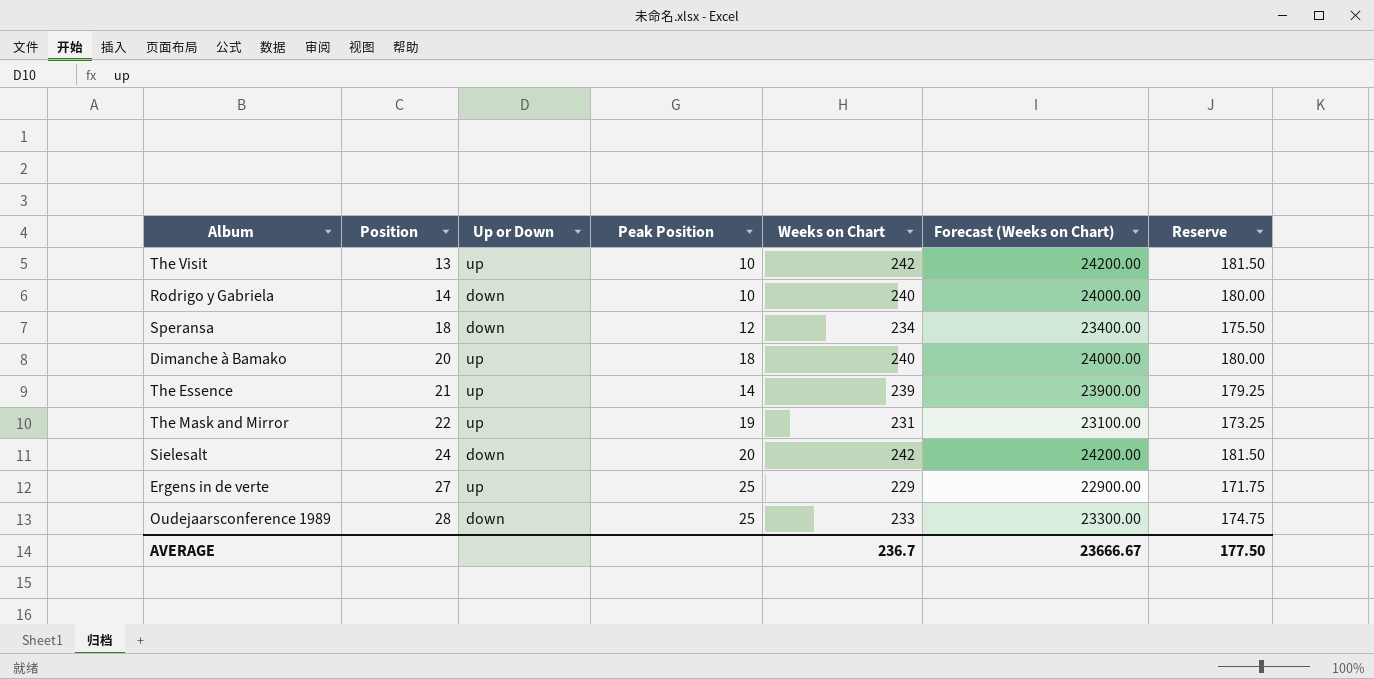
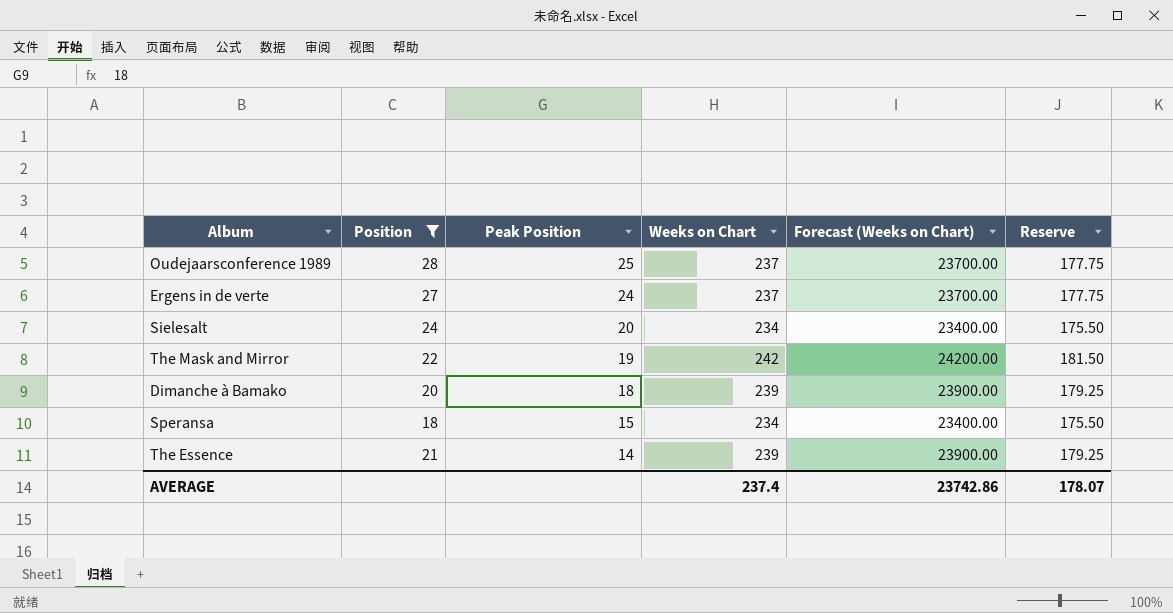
filter: none -> Position >= 18
row order: Position ascending -> Peak Position descending
column Up or Down | position: 3 -> none
Oudejaarsconference 1989 | Weeks on Chart: 233 -> 237
Oudejaarsconference 1989 | Forecast (Weeks on Chart): 23300.00 -> 23700.00
Oudejaarsconference 1989 | Reserve: 174.75 -> 177.75
Ergens in de verte | Peak Position: 25 -> 24
Ergens in de verte | Weeks on Chart: 229 -> 237
Ergens in de verte | Forecast (Weeks on Chart): 22900.00 -> 23700.00
Ergens in de verte | Reserve: 171.75 -> 177.75
Sielesalt | Weeks on Chart: 242 -> 234
Sielesalt | Forecast (Weeks on Chart): 24200.00 -> 23400.00
Sielesalt | Reserve: 181.50 -> 175.50
The Mask and Mirror | Weeks on Chart: 231 -> 242
The Mask and Mirror | Forecast (Weeks on Chart): 23100.00 -> 24200.00
The Mask and Mirror | Reserve: 173.25 -> 181.50
Dimanche à Bamako | Weeks on Chart: 240 -> 239
Dimanche à Bamako | Forecast (Weeks on Chart): 24000.00 -> 23900.00
Dimanche à Bamako | Reserve: 180.00 -> 179.25
Speransa | Peak Position: 12 -> 15
AVERAGE | Weeks on Chart: 236.7 -> 237.4
AVERAGE | Forecast (Weeks on Chart): 23666.67 -> 23742.86
AVERAGE | Reserve: 177.50 -> 178.07

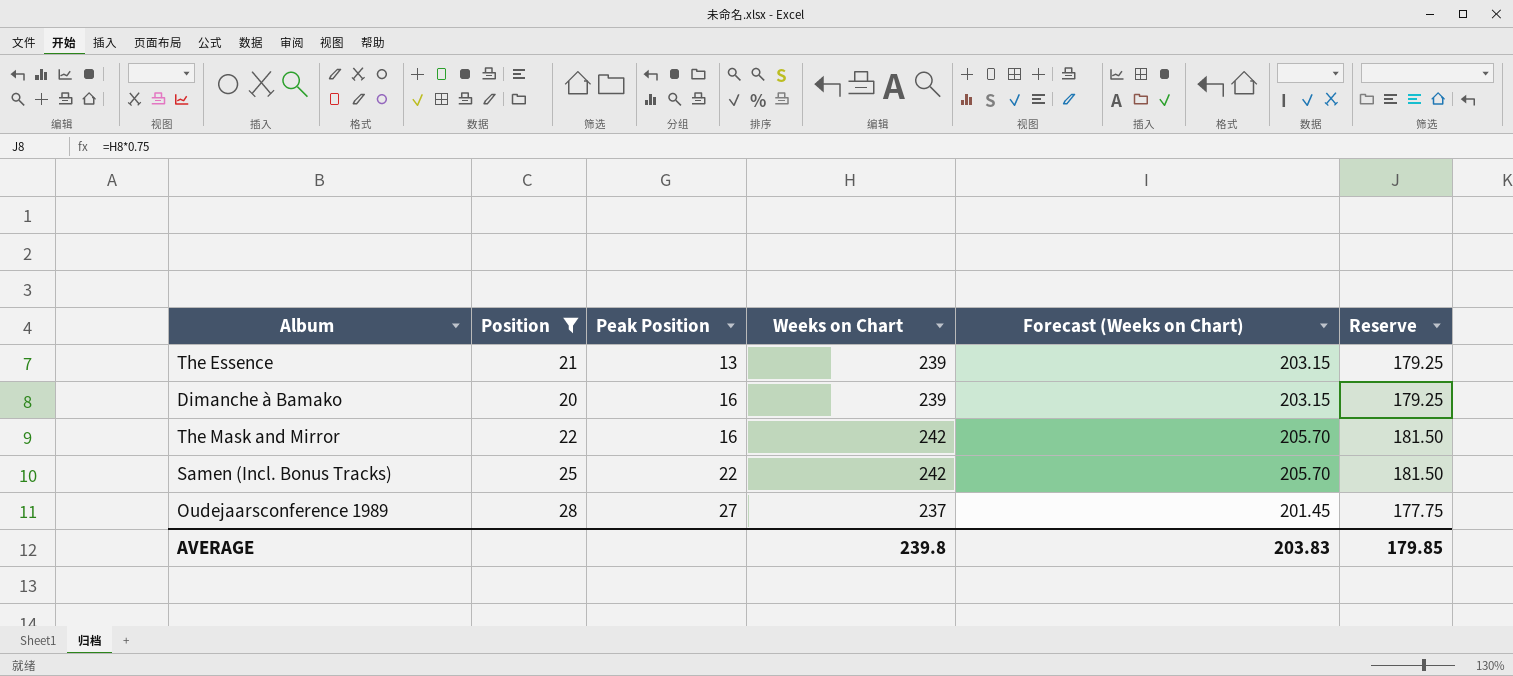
row order: Peak Position descending -> Peak Position ascending
column Forecast (Weeks on Chart) | formula: [Weeks on Chart] * 100 -> [Weeks on Chart] * 0.85
row Ergens in de verte: 27 | 24 | 237 | 23700.00 | 177.75 -> none
row Sielesalt: 24 | 20 | 234 | 23400.00 | 175.50 -> none
row Speransa: 18 | 15 | 234 | 23400.00 | 175.50 -> none
The Essence | Peak Position: 14 -> 13
Dimanche à Bamako | Peak Position: 18 -> 16
The Mask and Mirror | Peak Position: 19 -> 16
row Samen (Incl. Bonus Tracks): none -> 25 | 22 | 242 | 205.70 | 181.50
Oudejaarsconference 1989 | Peak Position: 25 -> 27
AVERAGE | Weeks on Chart: 237.4 -> 239.8
AVERAGE | Forecast (Weeks on Chart): 23742.86 -> 203.83
AVERAGE | Reserve: 178.07 -> 179.85

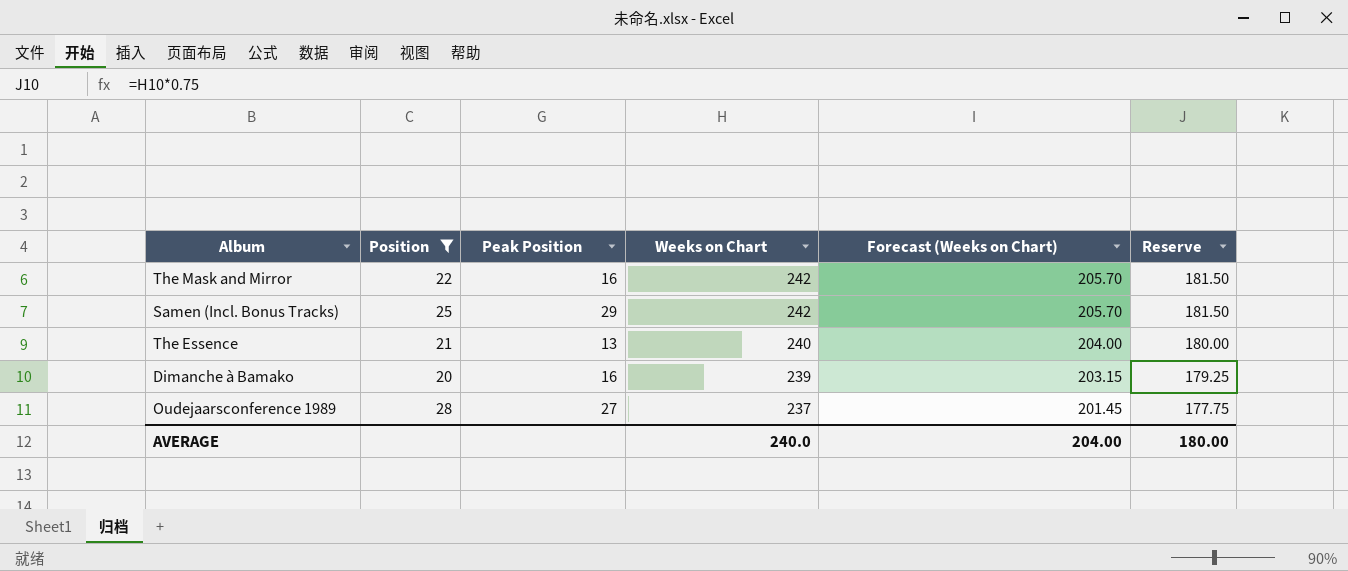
row order: Peak Position ascending -> Weeks on Chart descending
Samen (Incl. Bonus Tracks) | Peak Position: 22 -> 29
The Essence | Weeks on Chart: 239 -> 240
The Essence | Forecast (Weeks on Chart): 203.15 -> 204.00
The Essence | Reserve: 179.25 -> 180.00
AVERAGE | Weeks on Chart: 239.8 -> 240.0
AVERAGE | Forecast (Weeks on Chart): 203.83 -> 204.00
AVERAGE | Reserve: 179.85 -> 180.00

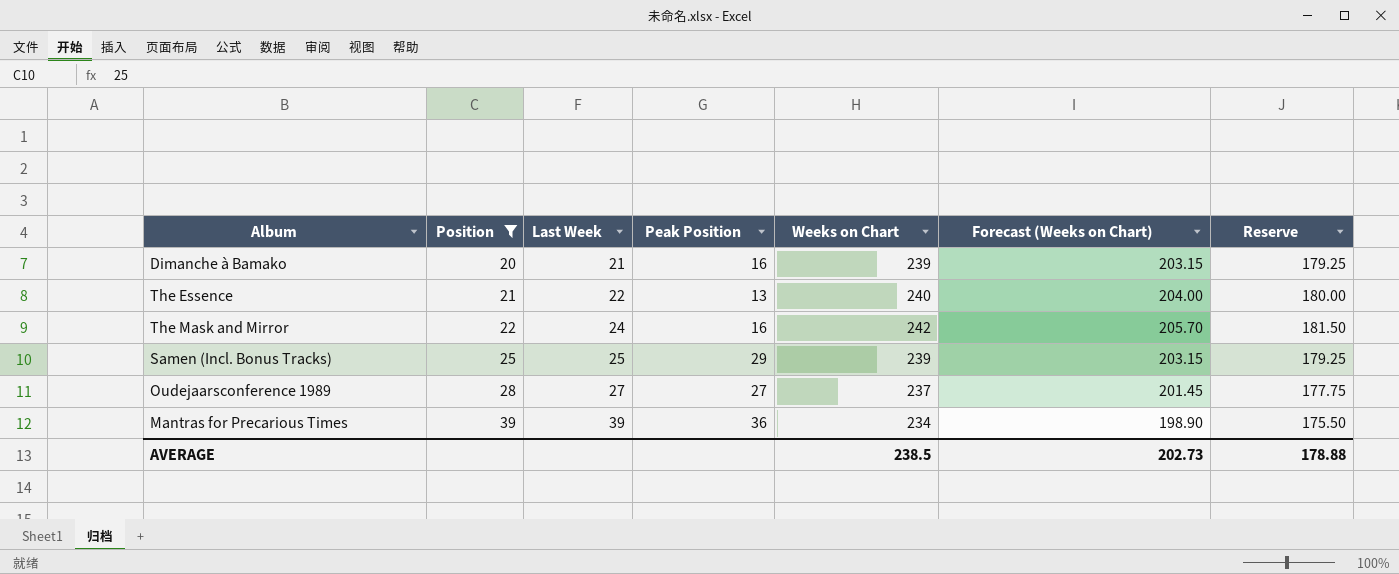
row order: Weeks on Chart descending -> Position ascending
column Last Week | position: none -> 3
Samen (Incl. Bonus Tracks) | Weeks on Chart: 242 -> 239
Samen (Incl. Bonus Tracks) | Forecast (Weeks on Chart): 205.70 -> 203.15
Samen (Incl. Bonus Tracks) | Reserve: 181.50 -> 179.25
row Mantras for Precarious Times: none -> 39 | 39 | 36 | 234 | 198.90 | 175.50
AVERAGE | Weeks on Chart: 240.0 -> 238.5
AVERAGE | Forecast (Weeks on Chart): 204.00 -> 202.73
AVERAGE | Reserve: 180.00 -> 178.88

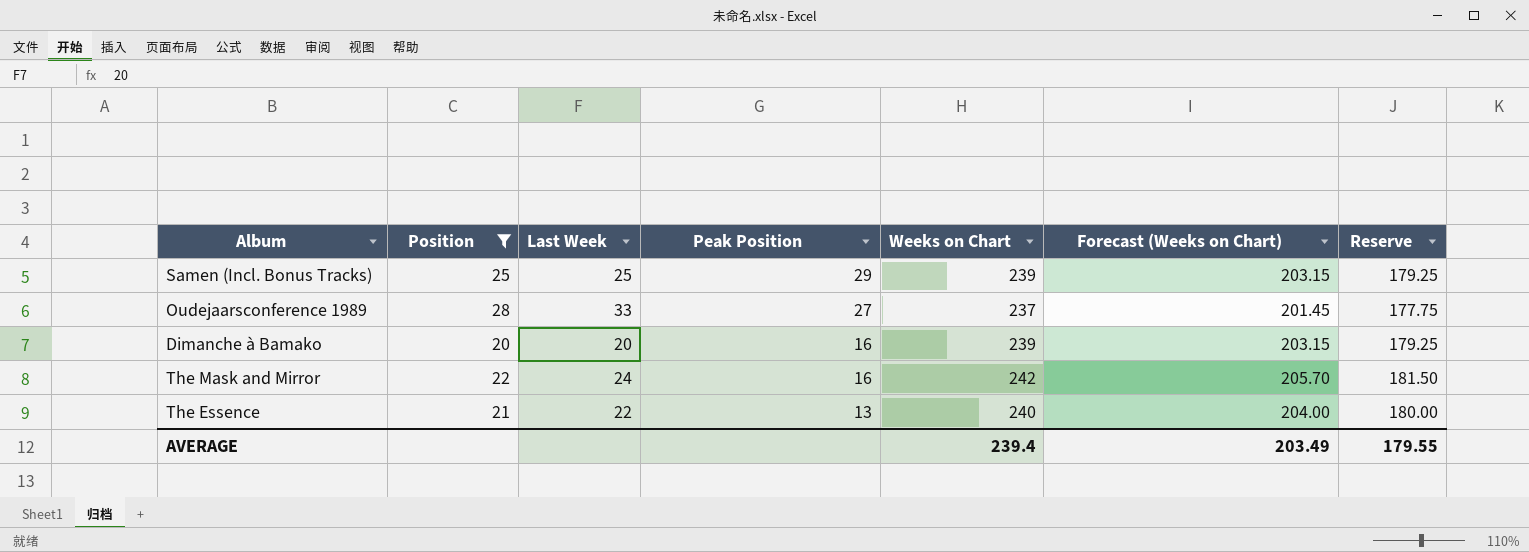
row order: Position ascending -> Peak Position descending
row Mantras for Precarious Times: 39 | 39 | 36 | 234 | 198.90 | 175.50 -> none
Oudejaarsconference 1989 | Last Week: 27 -> 33
Dimanche à Bamako | Last Week: 21 -> 20
AVERAGE | Weeks on Chart: 238.5 -> 239.4
AVERAGE | Forecast (Weeks on Chart): 202.73 -> 203.49
AVERAGE | Reserve: 178.88 -> 179.55

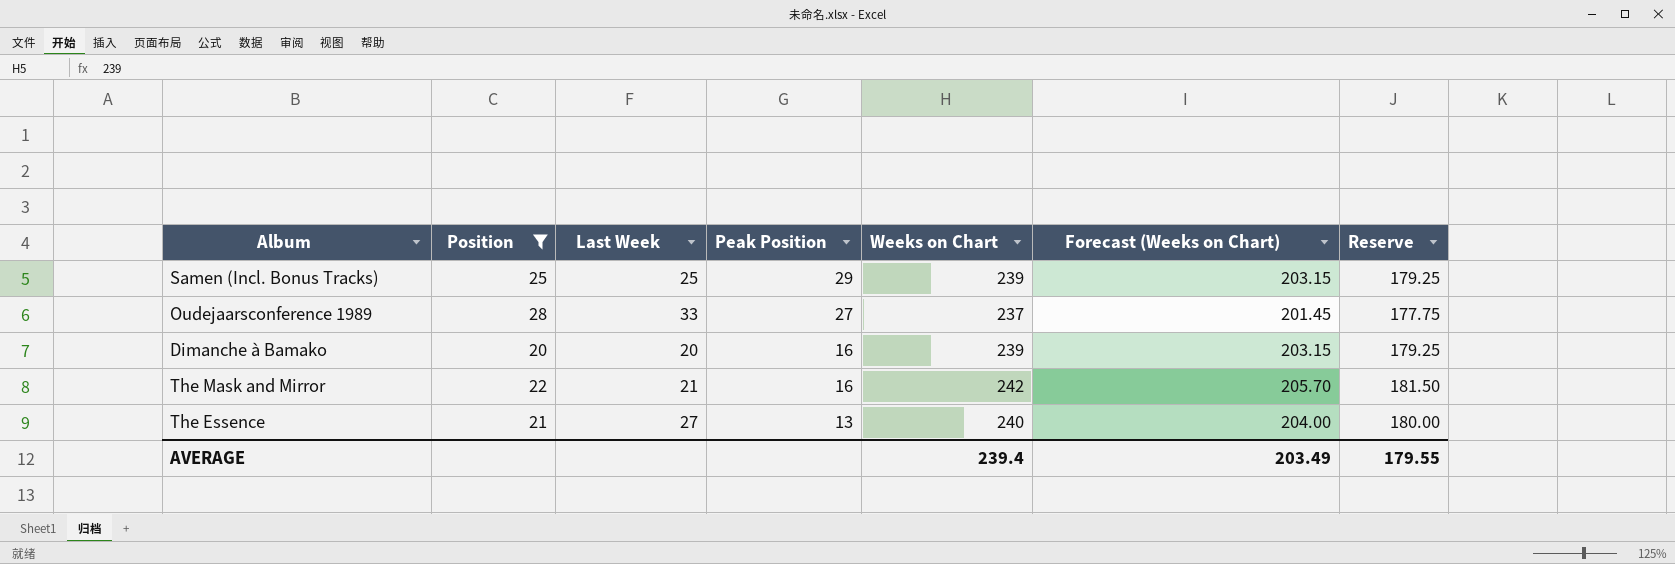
The Mask and Mirror | Last Week: 24 -> 21
The Essence | Last Week: 22 -> 27

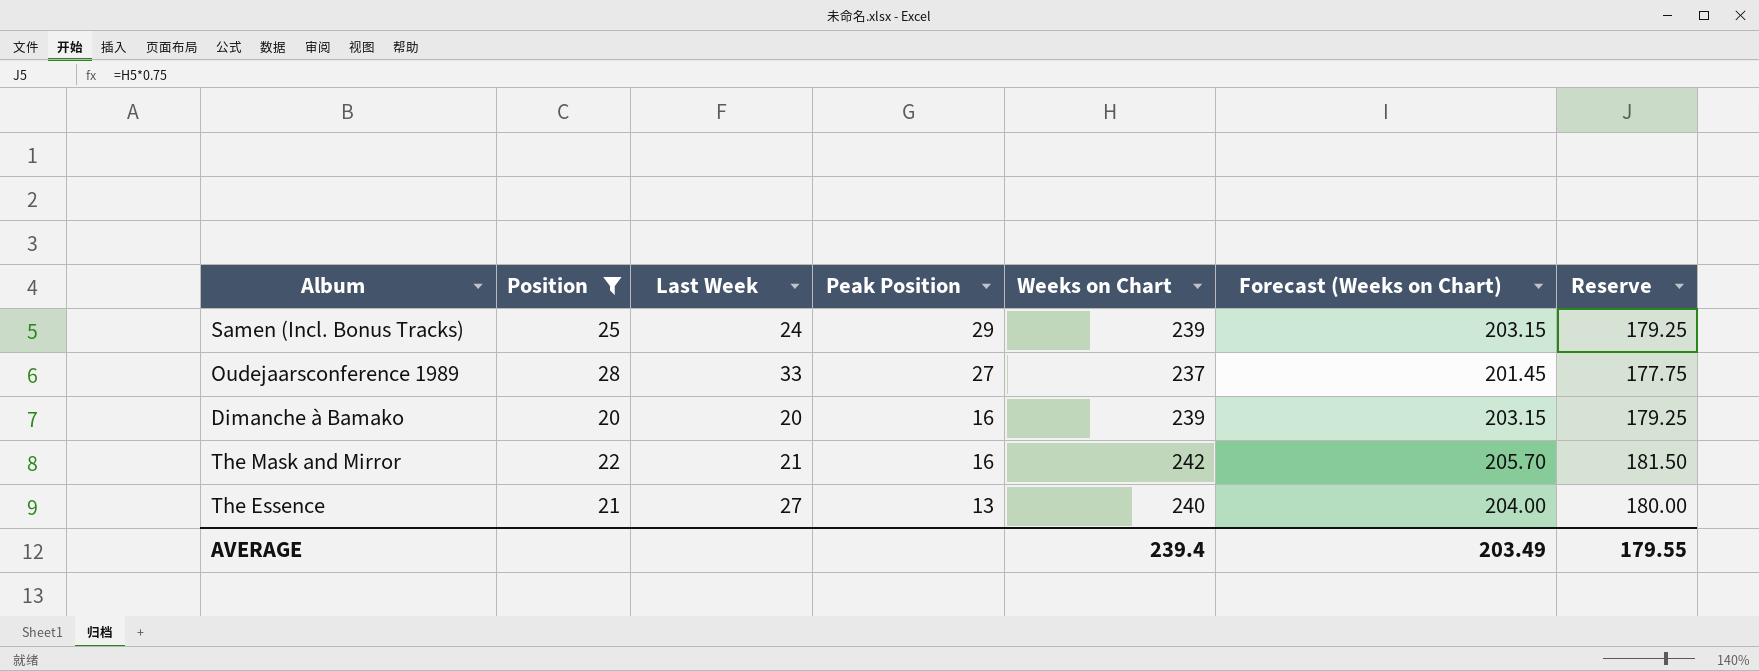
Samen (Incl. Bonus Tracks) | Last Week: 25 -> 24

